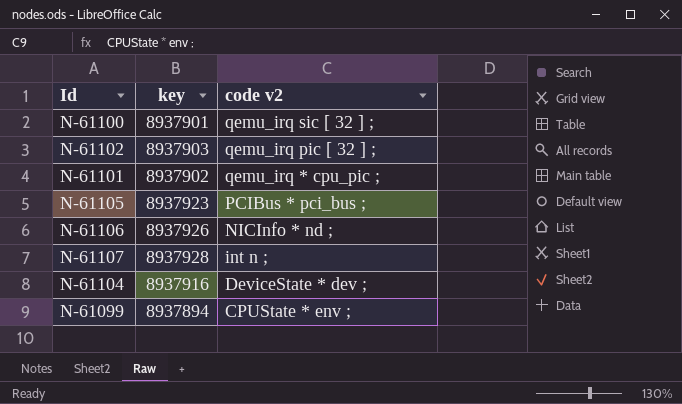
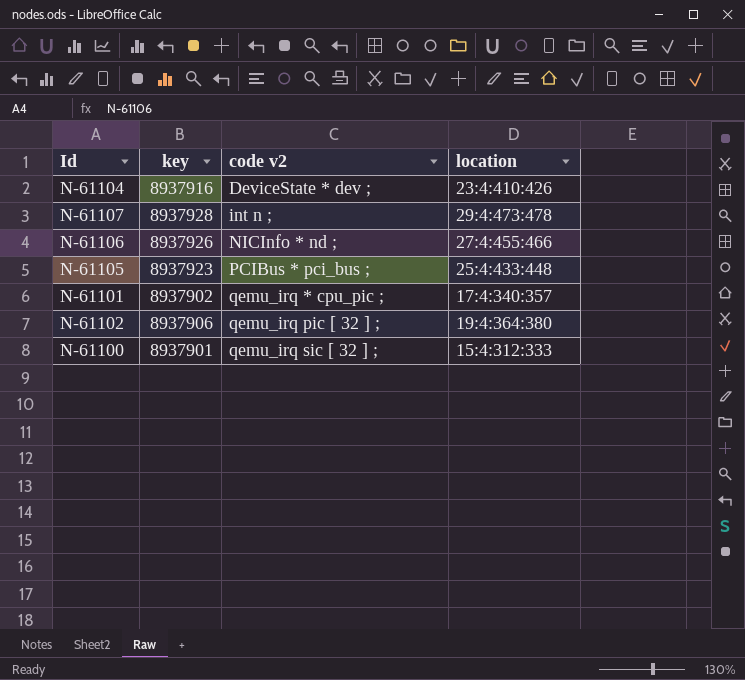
row order: code v2 descending -> code v2 ascending
column location | position: none -> 4
row N-61099: 8937894 | CPUState * env ; -> none
N-61102 | key: 8937903 -> 8937906

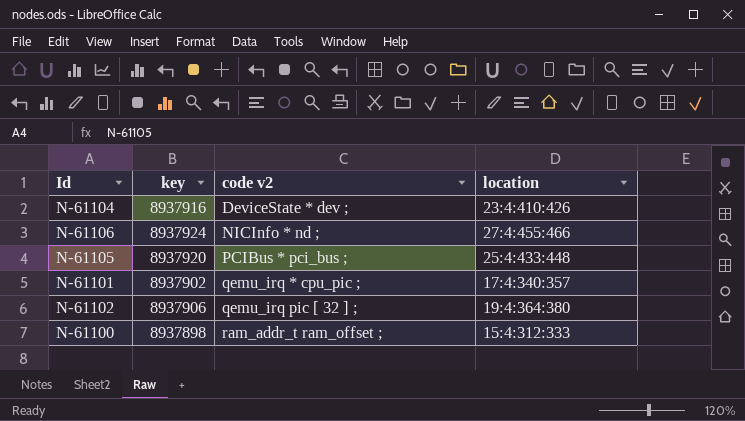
row N-61107: 8937928 | int n ; | 29:4:473:478 -> none
N-61106 | key: 8937926 -> 8937924
N-61105 | key: 8937923 -> 8937920
N-61100 | key: 8937901 -> 8937898
N-61100 | code v2: qemu_irq sic [ 32 ] ; -> ram_addr_t ram_offset ;

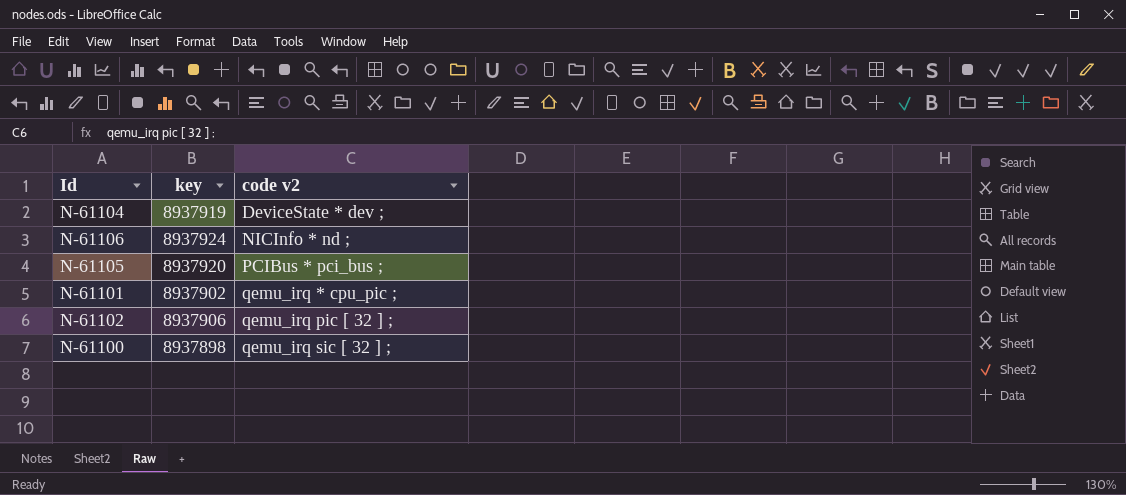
column location | position: 4 -> none
N-61104 | key: 8937916 -> 8937919
N-61100 | code v2: ram_addr_t ram_offset ; -> qemu_irq sic [ 32 ] ;

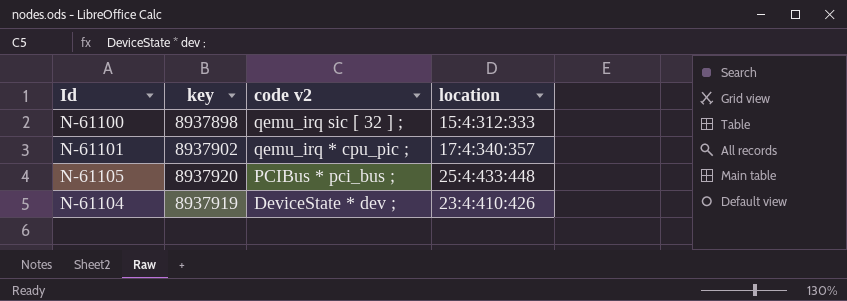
row order: code v2 ascending -> code v2 descending
column location | position: none -> 4
row N-61106: 8937924 | NICInfo * nd ; -> none
row N-61102: 8937906 | qemu_irq pic [ 32 ] ; -> none

